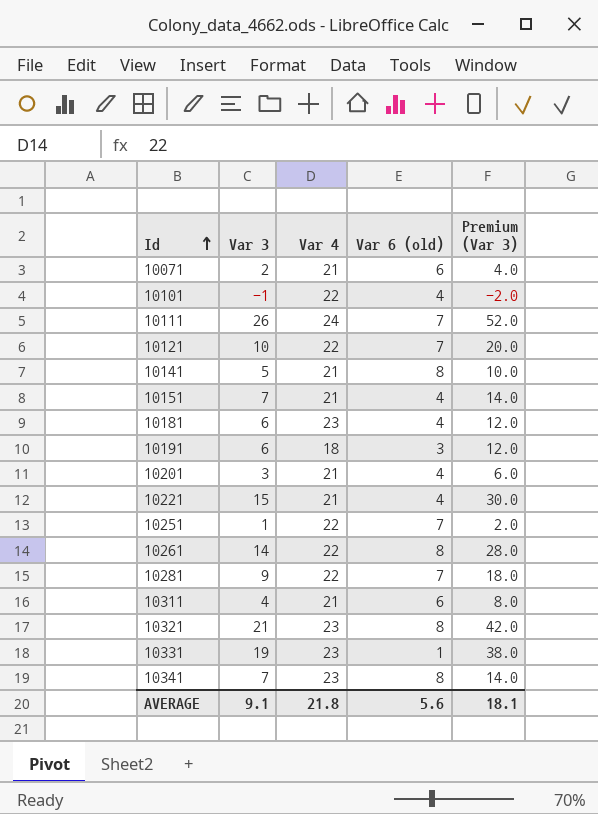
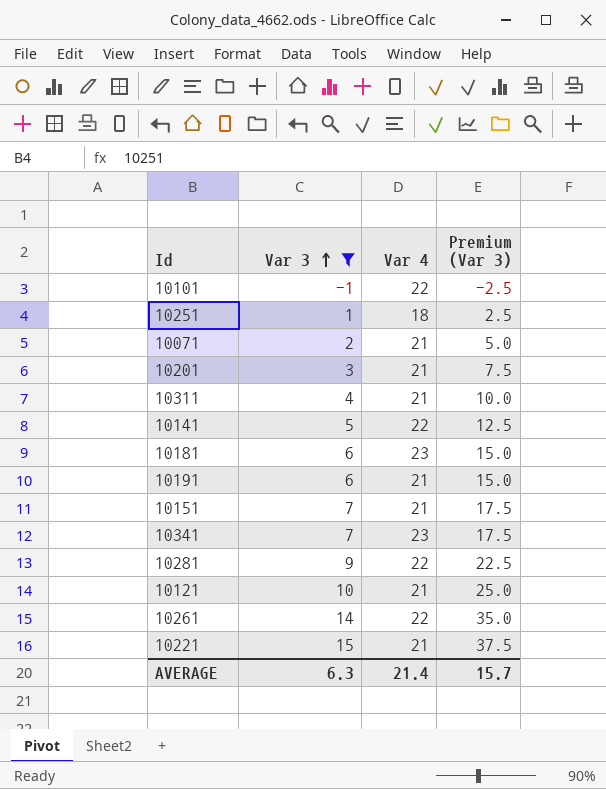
filter: none -> Var 3 <= 15
row order: Id ascending -> Var 3 ascending
column Var 6 (old) | position: 4 -> none
column Premium (Var 3) | formula: [Var 3] * 2 -> [Var 3] * 2.5
10251 | Var 4: 22 -> 18
10141 | Var 4: 21 -> 22
10191 | Var 4: 18 -> 21
10121 | Var 4: 22 -> 21
AVERAGE | Var 3: 9.1 -> 6.3
AVERAGE | Var 4: 21.8 -> 21.4
AVERAGE | Premium (Var 3): 18.1 -> 15.7

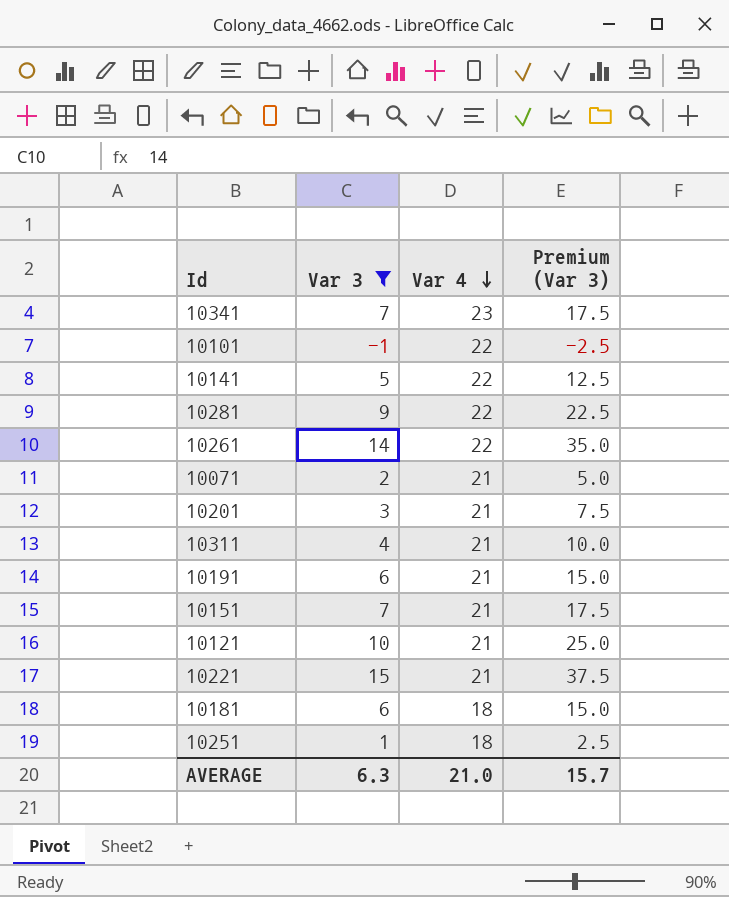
row order: Var 3 ascending -> Var 4 descending
10181 | Var 4: 23 -> 18
AVERAGE | Var 4: 21.4 -> 21.0

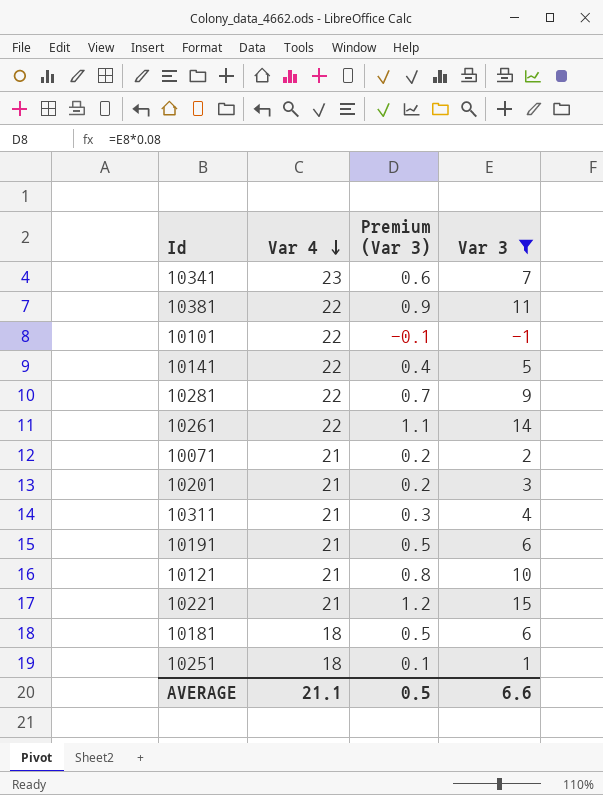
column Premium (Var 3) | formula: [Var 3] * 2.5 -> [Var 3] * 0.08
column Var 3 | position: 2 -> 4
row 10151: 7 | 21 | 17.5 -> none
row 10381: none -> 22 | 0.9 | 11
AVERAGE | Var 4: 21.0 -> 21.1
AVERAGE | Premium (Var 3): 15.7 -> 0.5
AVERAGE | Var 3: 6.3 -> 6.6

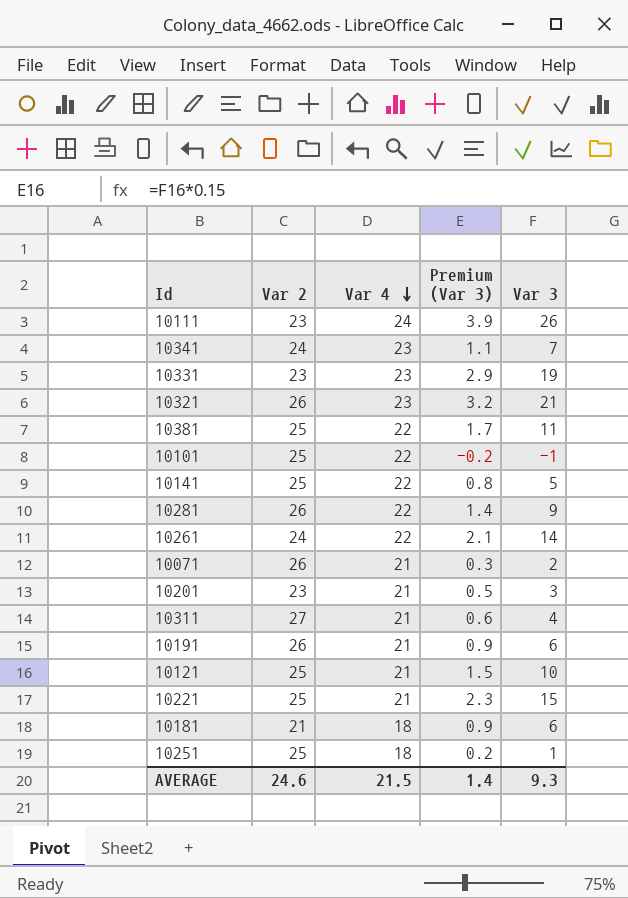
filter: Var 3 <= 15 -> none
column Var 2 | position: none -> 2
column Premium (Var 3) | formula: [Var 3] * 0.08 -> [Var 3] * 0.15
AVERAGE | Var 4: 21.1 -> 21.5
AVERAGE | Premium (Var 3): 0.5 -> 1.4
AVERAGE | Var 3: 6.6 -> 9.3

